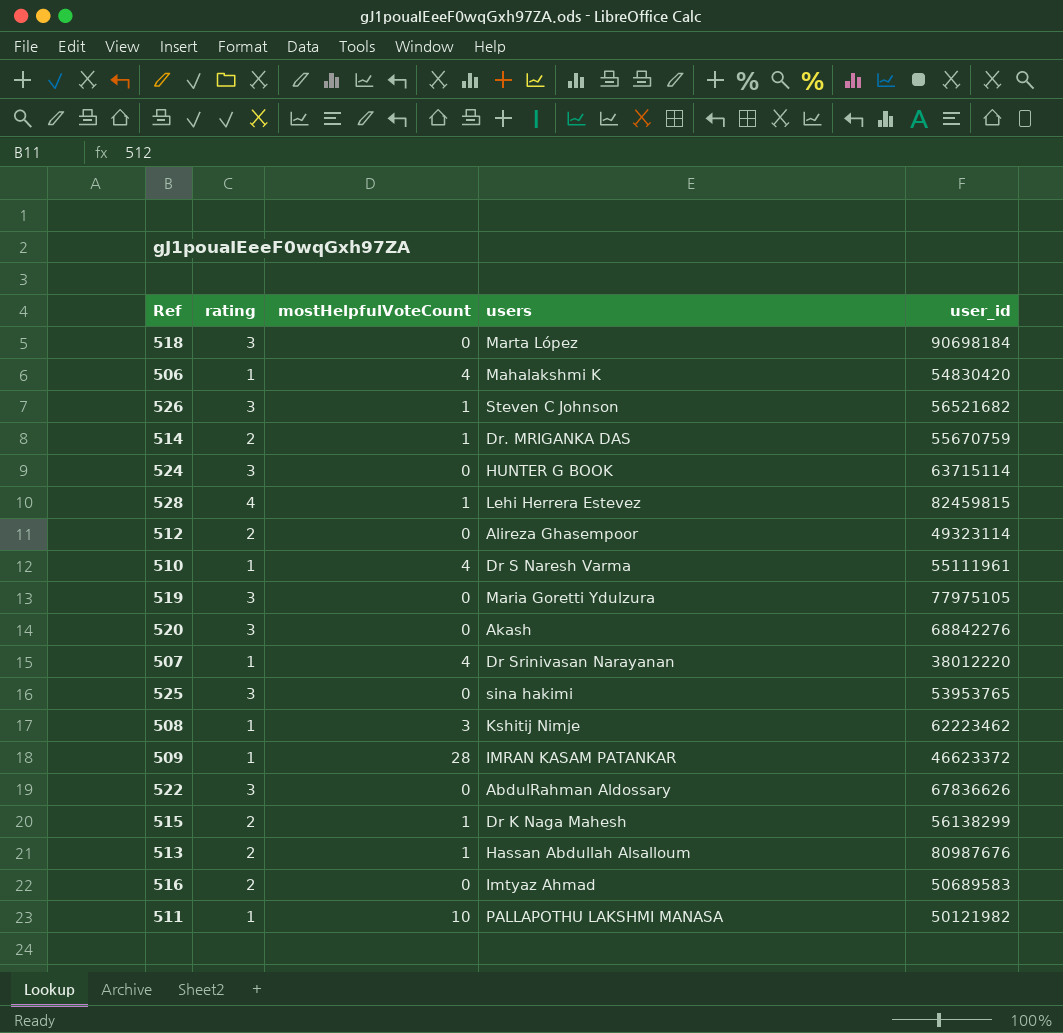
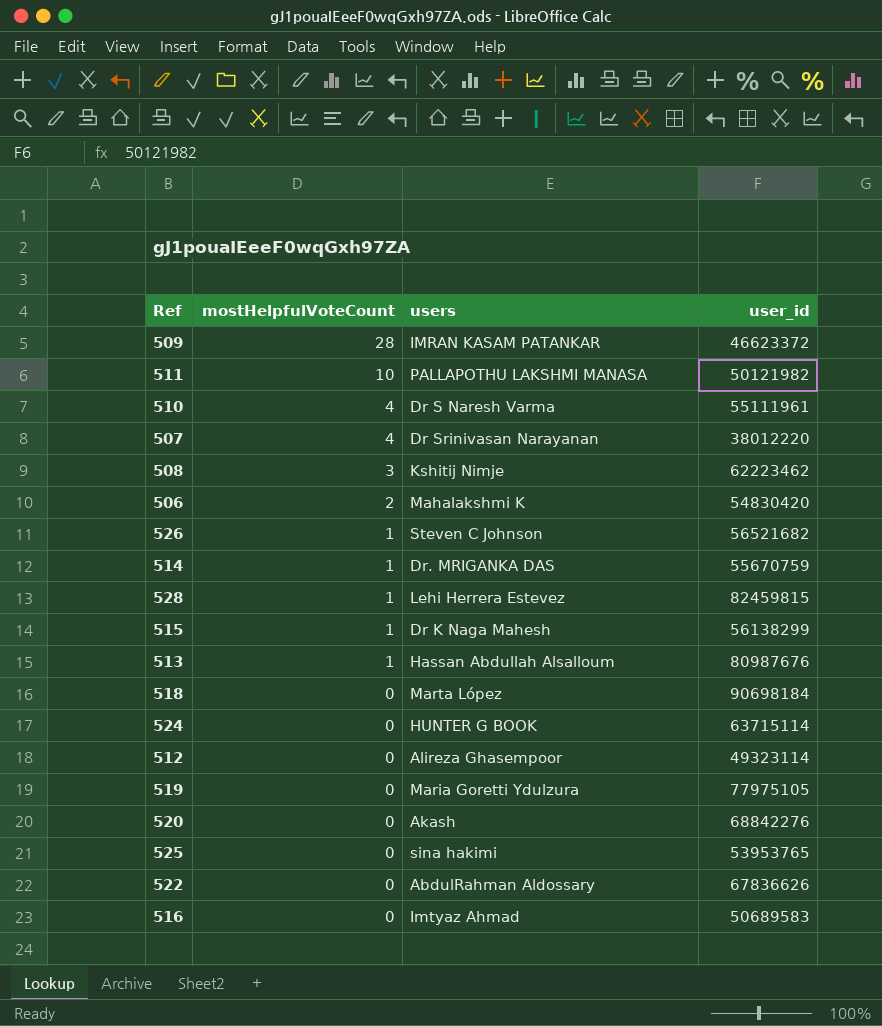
row order: none -> mostHelpfulVoteCount descending
column rating | position: 2 -> none
506 | mostHelpfulVoteCount: 4 -> 2

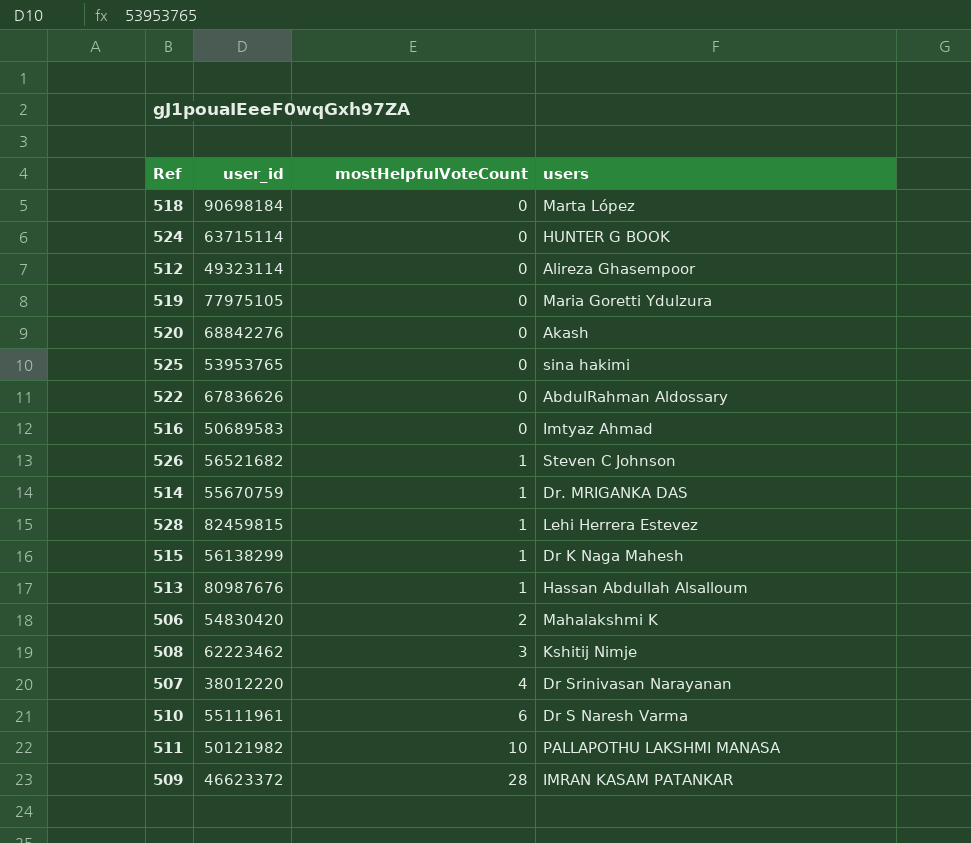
row order: mostHelpfulVoteCount descending -> mostHelpfulVoteCount ascending
column user_id | position: 4 -> 2
510 | mostHelpfulVoteCount: 4 -> 6

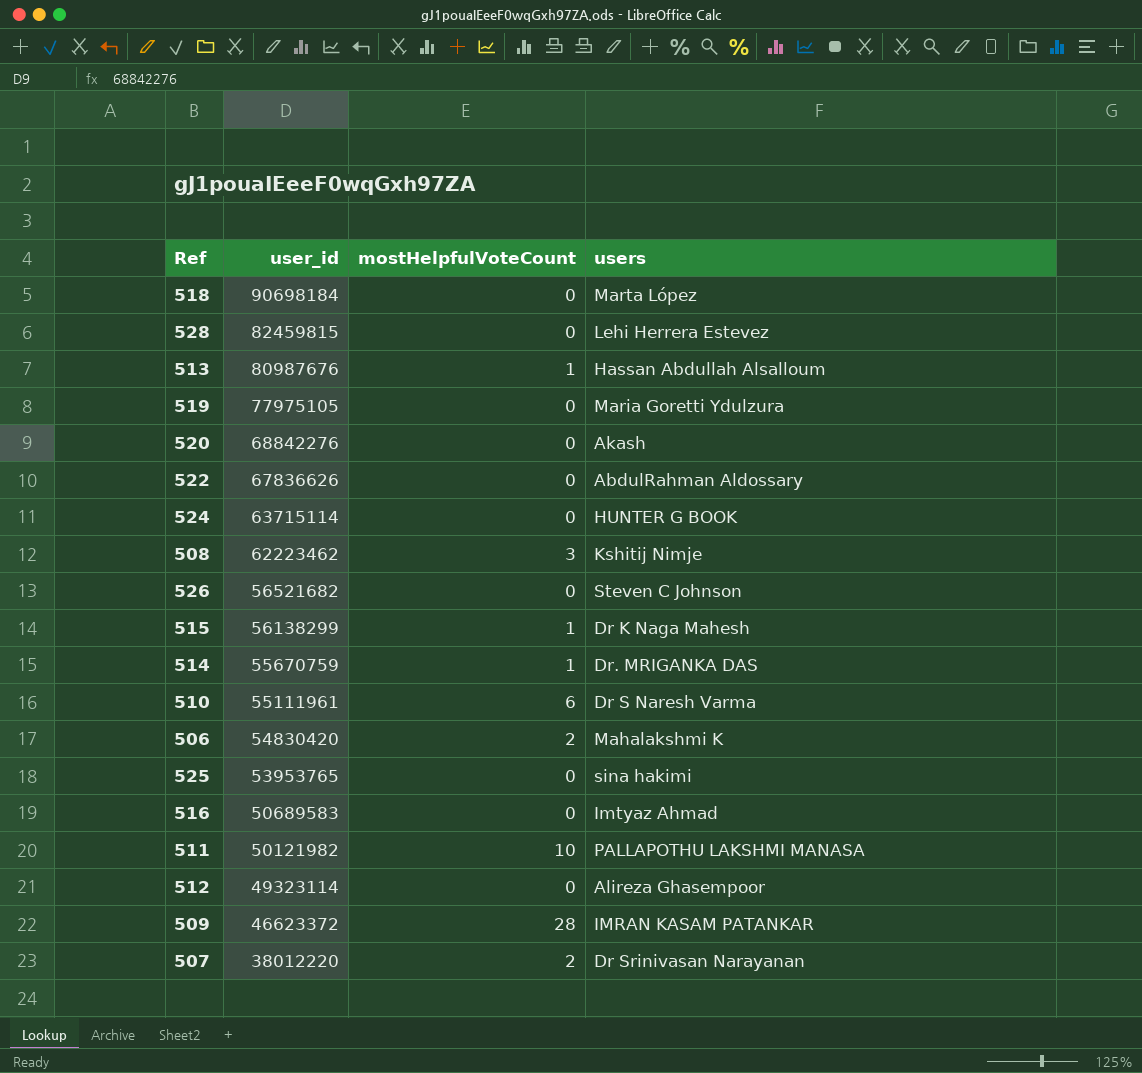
row order: mostHelpfulVoteCount ascending -> user_id descending
528 | mostHelpfulVoteCount: 1 -> 0
526 | mostHelpfulVoteCount: 1 -> 0
507 | mostHelpfulVoteCount: 4 -> 2

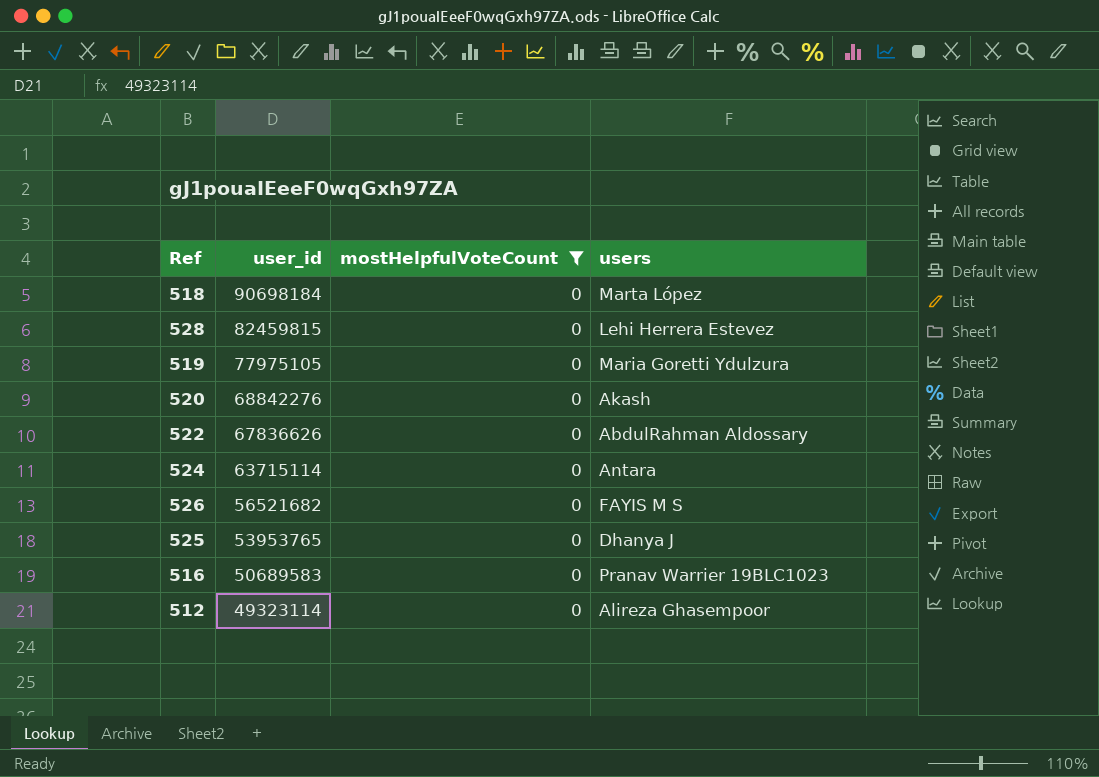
filter: none -> mostHelpfulVoteCount = 0
524 | users: HUNTER G BOOK -> Antara
526 | users: Steven C Johnson -> FAYIS M S
525 | users: sina hakimi -> Dhanya J
516 | users: Imtyaz Ahmad -> Pranav Warrier 19BLC1023

